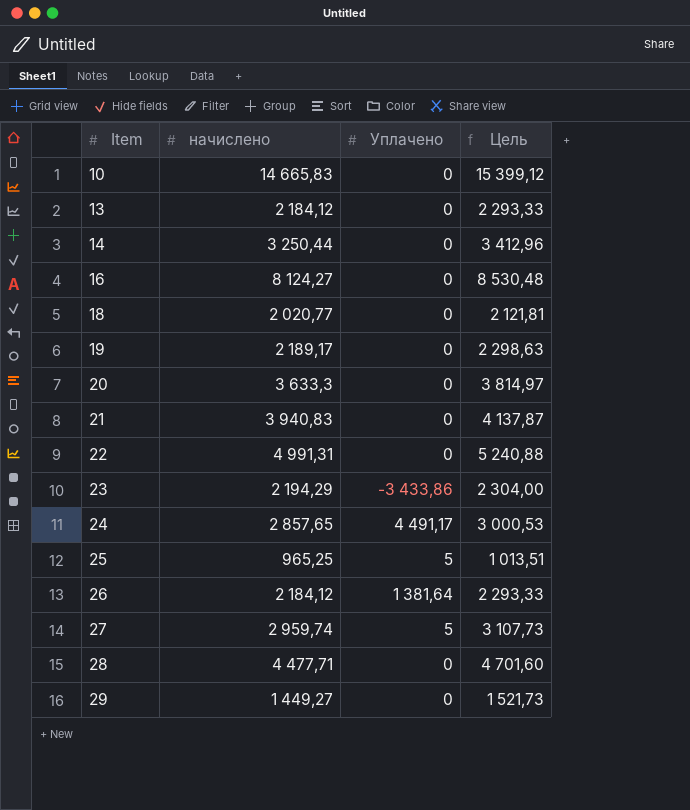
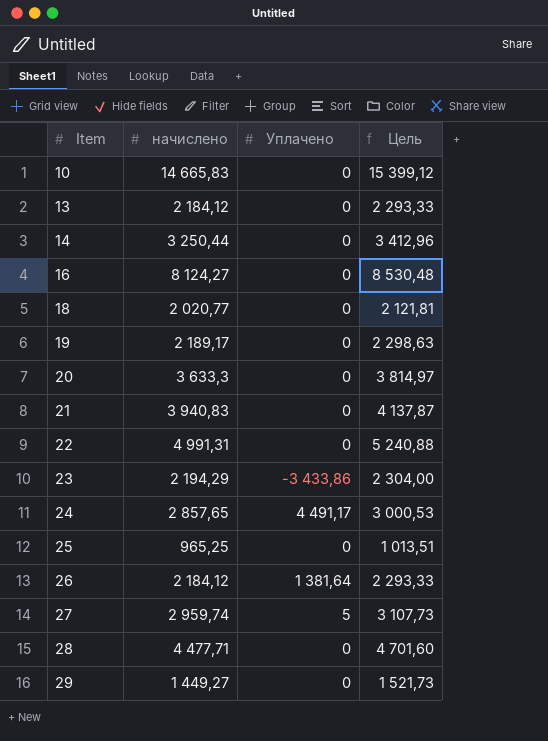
25 | Уплачено: 5 -> 0

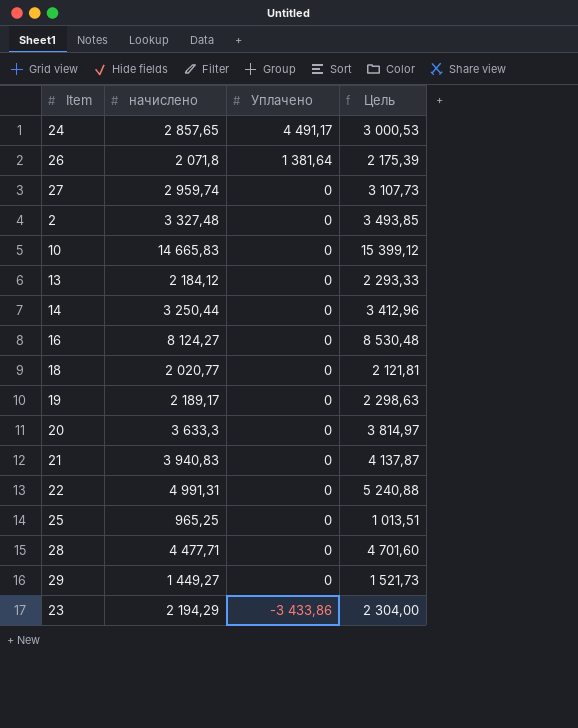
row order: Item ascending -> Уплачено descending
26 | начислено: 2 184,12 -> 2 071,8
26 | Цель: 2 293,33 -> 2 175,39
27 | Уплачено: 5 -> 0
row 2: none -> 3 327,48 | 0 | 3 493,85

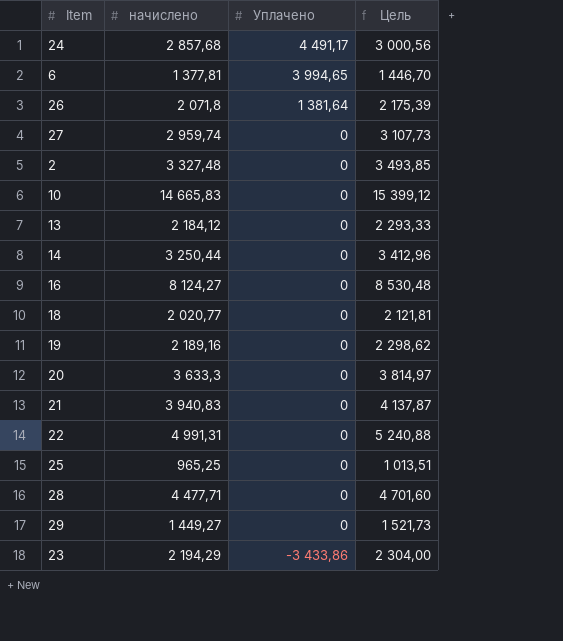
24 | начислено: 2 857,65 -> 2 857,68
24 | Цель: 3 000,53 -> 3 000,56
row 6: none -> 1 377,81 | 3 994,65 | 1 446,70
19 | начислено: 2 189,17 -> 2 189,16
19 | Цель: 2 298,63 -> 2 298,62

